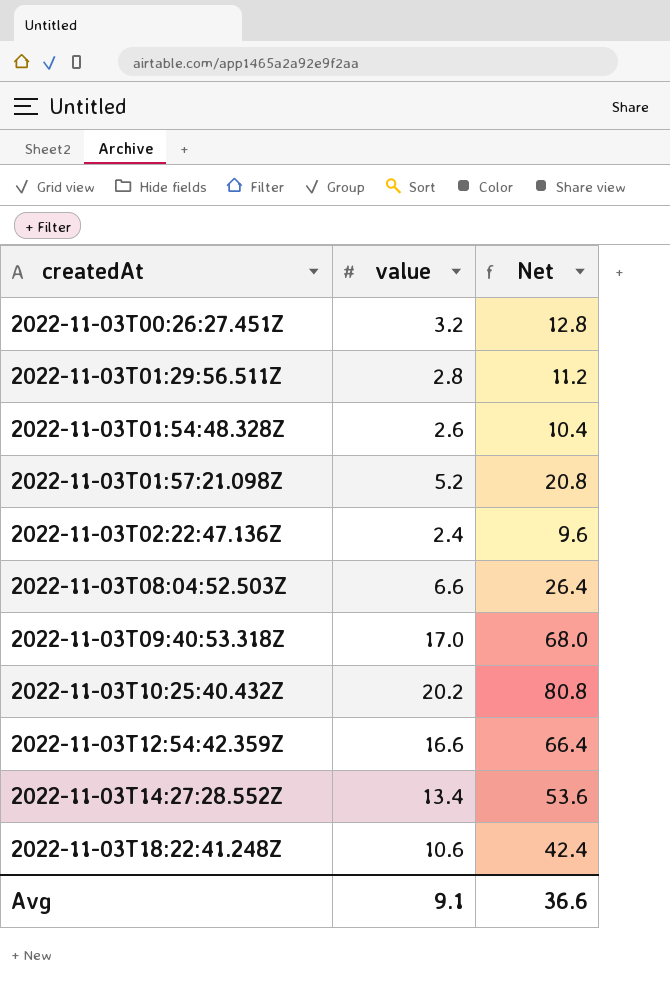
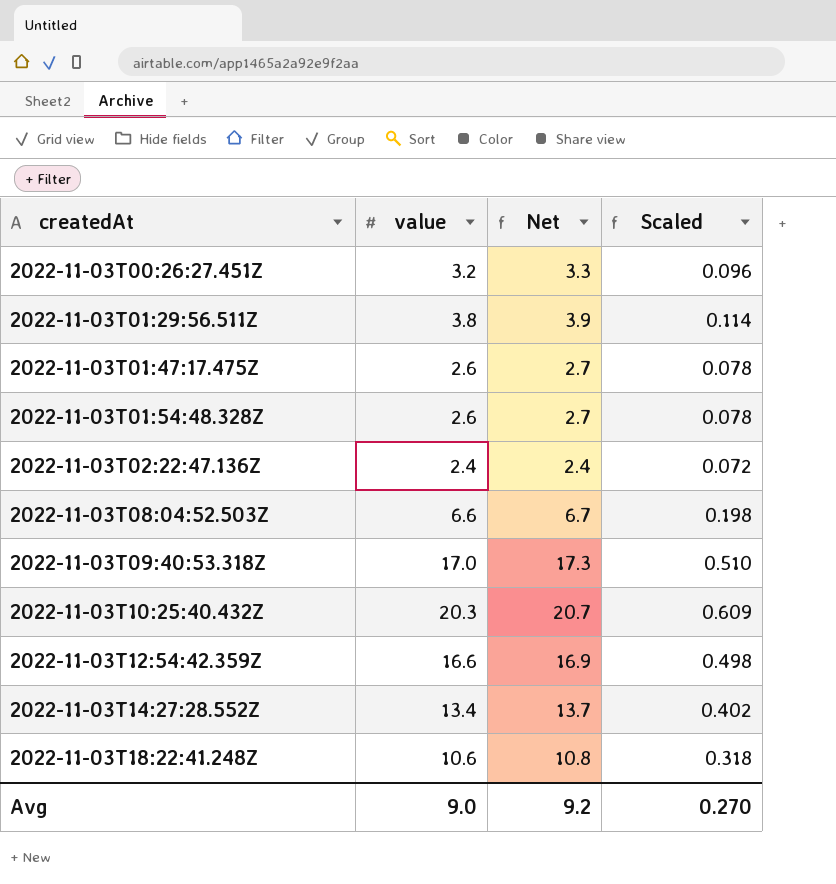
column Net | formula: [value] * 4 -> [value] * 1.02
column Scaled | formula: none -> [value] * 0.03
row 2022-11-03T01:57:21.098Z: 5.2 | 20.8 -> none
2022-11-03T01:29:56.511Z | value: 2.8 -> 3.8
row 2022-11-03T01:47:17.475Z: none -> 2.6 | 2.7 | 0.078
2022-11-03T10:25:40.432Z | value: 20.2 -> 20.3
Avg | value: 9.1 -> 9.0
Avg | Net: 36.6 -> 9.2

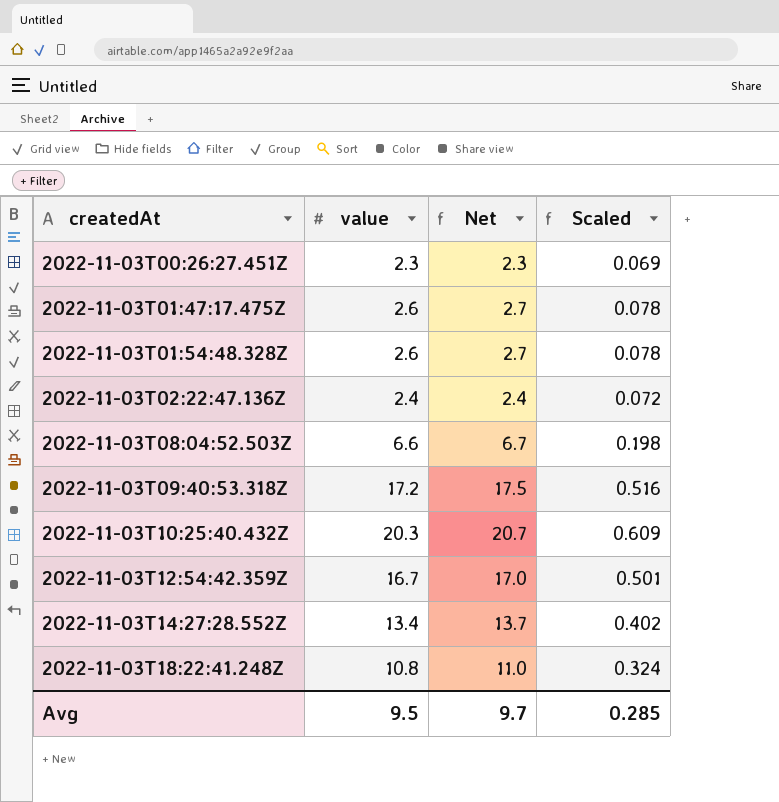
row 2022-11-03T01:29:56.511Z: 3.8 | 3.9 | 0.114 -> none
2022-11-03T00:26:27.451Z | value: 3.2 -> 2.3
2022-11-03T00:26:27.451Z | Net: 3.3 -> 2.3
2022-11-03T00:26:27.451Z | Scaled: 0.096 -> 0.069
2022-11-03T09:40:53.318Z | value: 17.0 -> 17.2
2022-11-03T09:40:53.318Z | Net: 17.3 -> 17.5
2022-11-03T09:40:53.318Z | Scaled: 0.510 -> 0.516
2022-11-03T12:54:42.359Z | value: 16.6 -> 16.7
2022-11-03T12:54:42.359Z | Net: 16.9 -> 17.0
2022-11-03T12:54:42.359Z | Scaled: 0.498 -> 0.501
2022-11-03T18:22:41.248Z | value: 10.6 -> 10.8
2022-11-03T18:22:41.248Z | Net: 10.8 -> 11.0
2022-11-03T18:22:41.248Z | Scaled: 0.318 -> 0.324
Avg | value: 9.0 -> 9.5
Avg | Net: 9.2 -> 9.7
Avg | Scaled: 0.270 -> 0.285

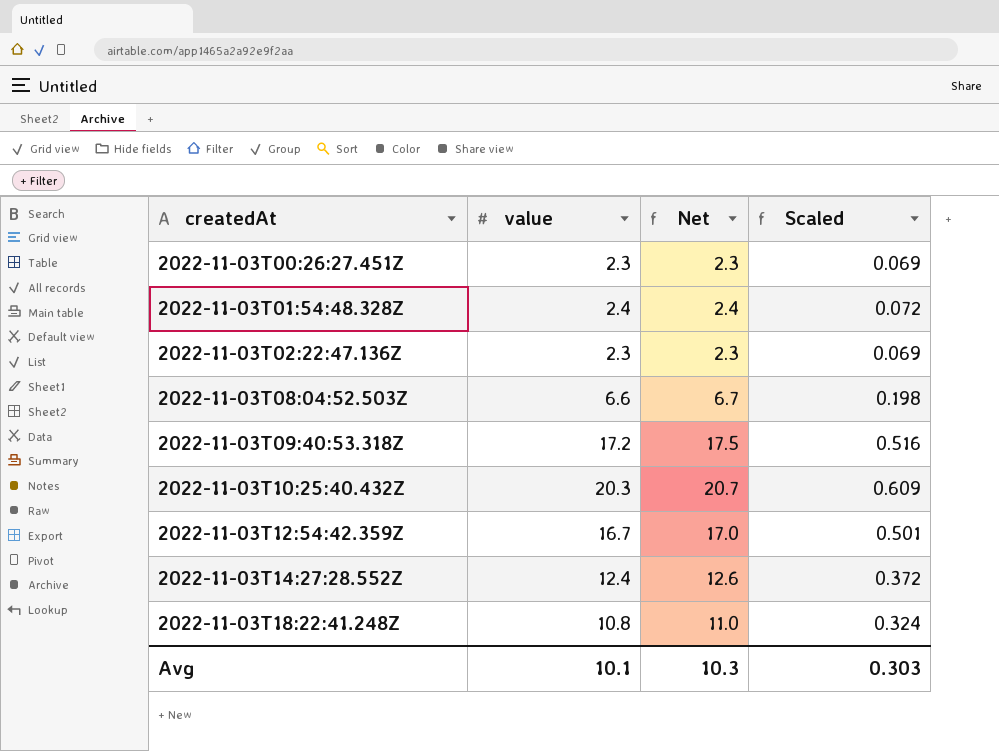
row 2022-11-03T01:47:17.475Z: 2.6 | 2.7 | 0.078 -> none
2022-11-03T01:54:48.328Z | value: 2.6 -> 2.4
2022-11-03T01:54:48.328Z | Net: 2.7 -> 2.4
2022-11-03T01:54:48.328Z | Scaled: 0.078 -> 0.072
2022-11-03T02:22:47.136Z | value: 2.4 -> 2.3
2022-11-03T02:22:47.136Z | Net: 2.4 -> 2.3
2022-11-03T02:22:47.136Z | Scaled: 0.072 -> 0.069
2022-11-03T14:27:28.552Z | value: 13.4 -> 12.4
2022-11-03T14:27:28.552Z | Net: 13.7 -> 12.6
2022-11-03T14:27:28.552Z | Scaled: 0.402 -> 0.372
Avg | value: 9.5 -> 10.1
Avg | Net: 9.7 -> 10.3
Avg | Scaled: 0.285 -> 0.303

